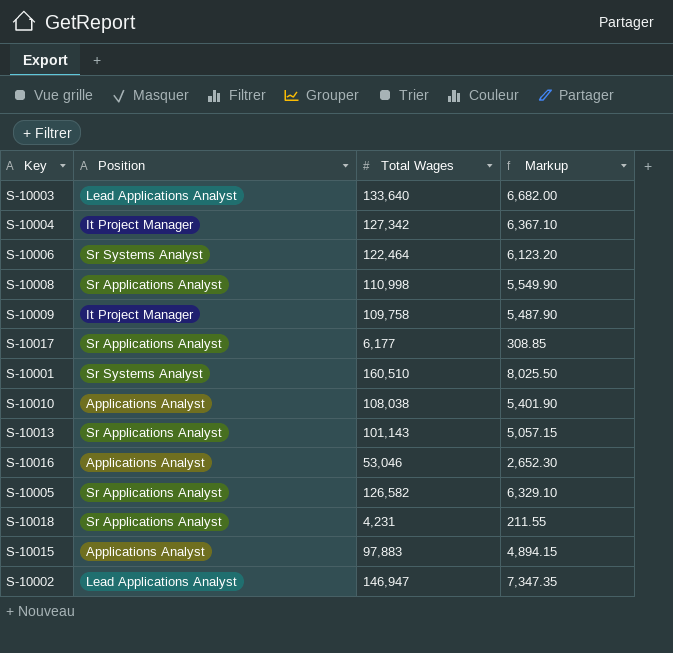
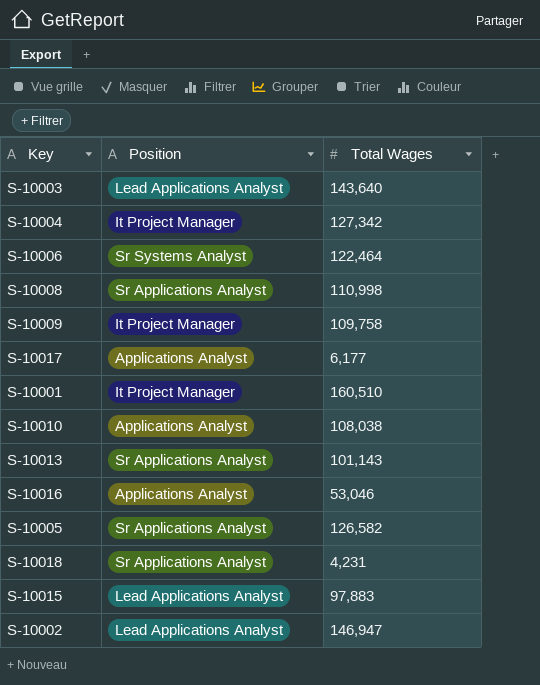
column Markup | formula: [Total Wages] * 0.05 -> none
S-10003 | Total Wages: 133,640 -> 143,640
S-10017 | Position: Sr Applications Analyst -> Applications Analyst
S-10001 | Position: Sr Systems Analyst -> It Project Manager
S-10015 | Position: Applications Analyst -> Lead Applications Analyst

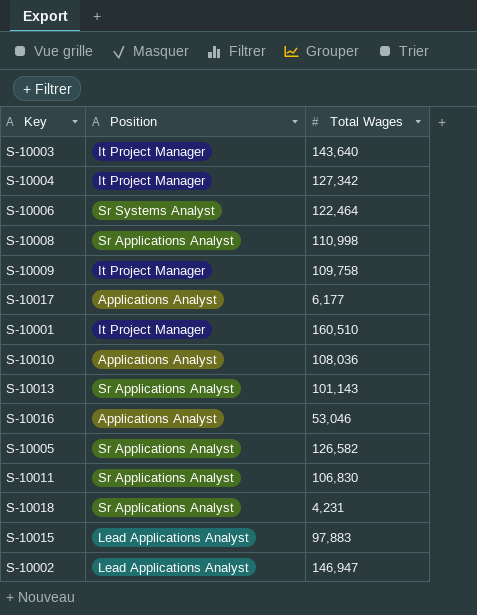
S-10003 | Position: Lead Applications Analyst -> It Project Manager
S-10010 | Total Wages: 108,038 -> 108,036
row S-10011: none -> Sr Applications Analyst | 106,830

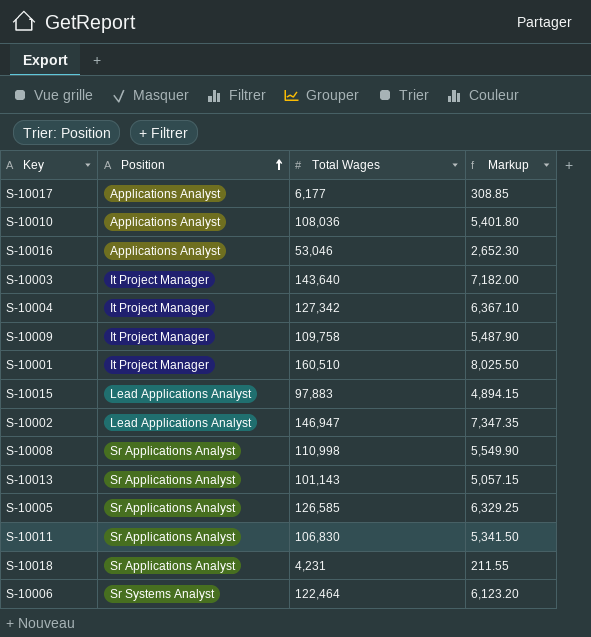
row order: none -> Position ascending
column Markup | formula: none -> [Total Wages] * 0.05
S-10005 | Total Wages: 126,582 -> 126,585

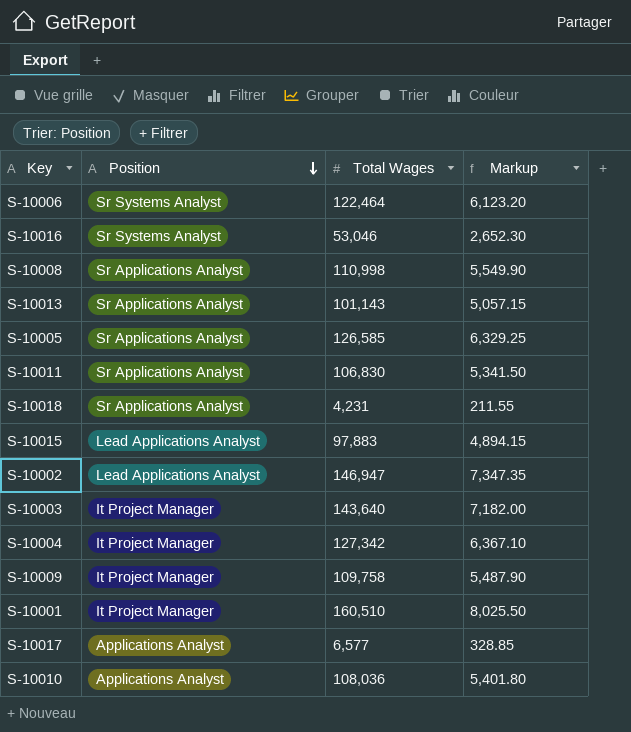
row order: Position ascending -> Position descending
S-10016 | Position: Applications Analyst -> Sr Systems Analyst
S-10017 | Total Wages: 6,177 -> 6,577
S-10017 | Markup: 308.85 -> 328.85

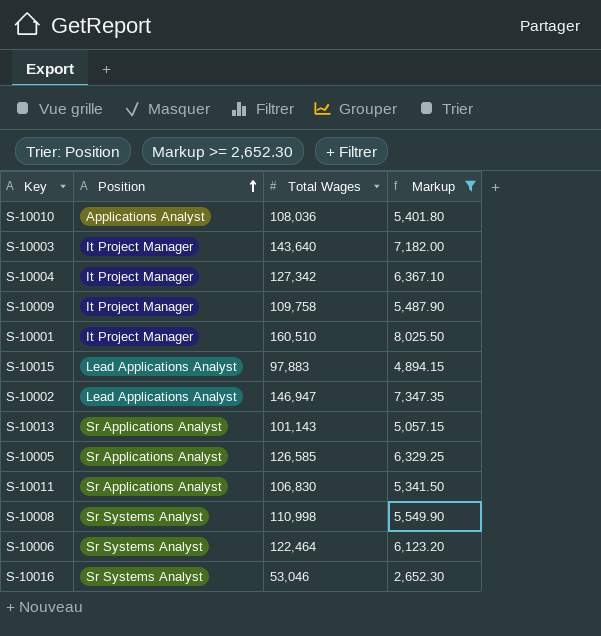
filter: none -> Markup >= 2,652.30
row order: Position descending -> Position ascending
S-10008 | Position: Sr Applications Analyst -> Sr Systems Analyst

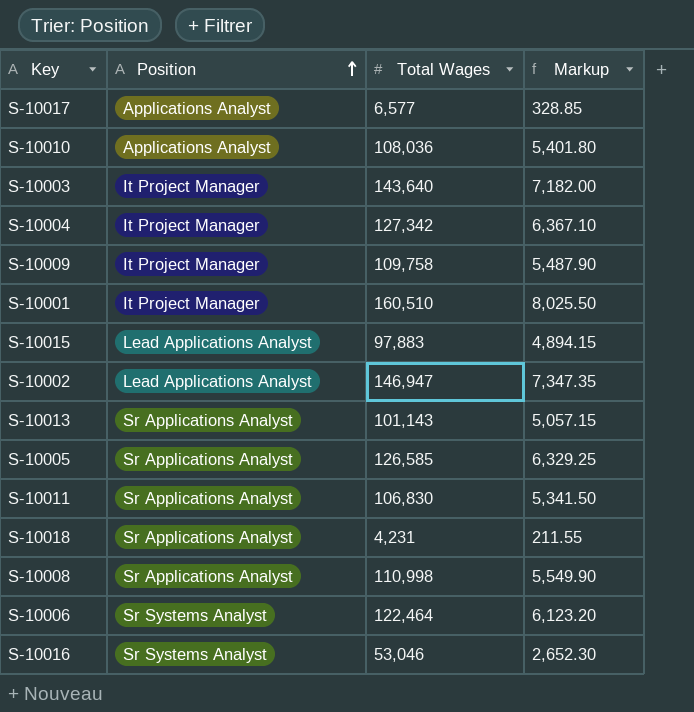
filter: Markup >= 2,652.30 -> none
S-10008 | Position: Sr Systems Analyst -> Sr Applications Analyst

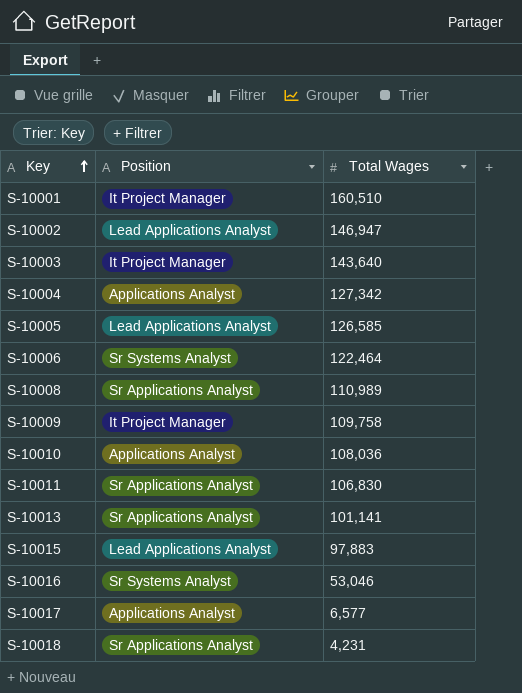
row order: Position ascending -> Key ascending
column Markup | formula: [Total Wages] * 0.05 -> none
S-10004 | Position: It Project Manager -> Applications Analyst
S-10005 | Position: Sr Applications Analyst -> Lead Applications Analyst
S-10008 | Total Wages: 110,998 -> 110,989
S-10013 | Total Wages: 101,143 -> 101,141

